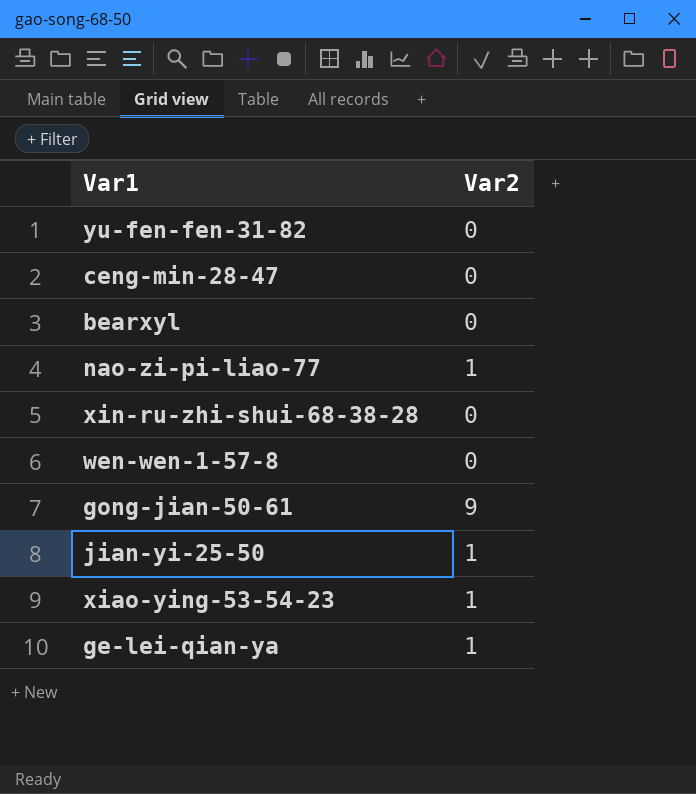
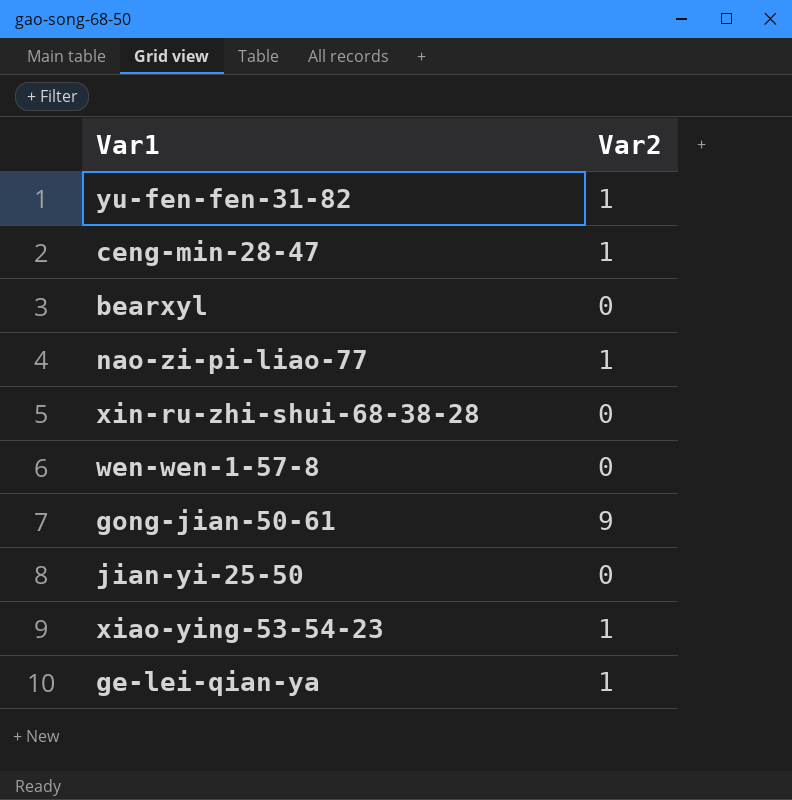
yu-fen-fen-31-82 | Var2: 0 -> 1
ceng-min-28-47 | Var2: 0 -> 1
jian-yi-25-50 | Var2: 1 -> 0

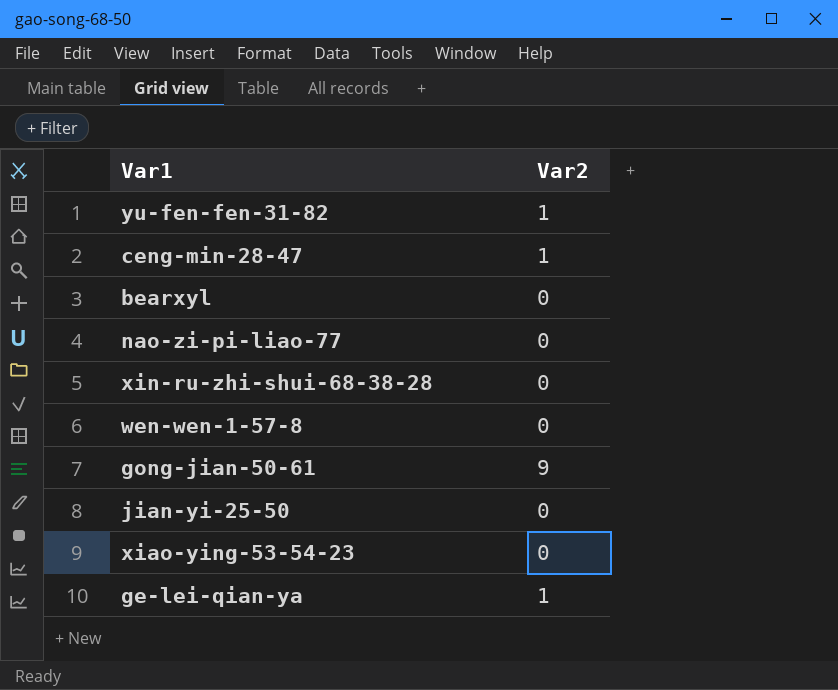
nao-zi-pi-liao-77 | Var2: 1 -> 0
xiao-ying-53-54-23 | Var2: 1 -> 0

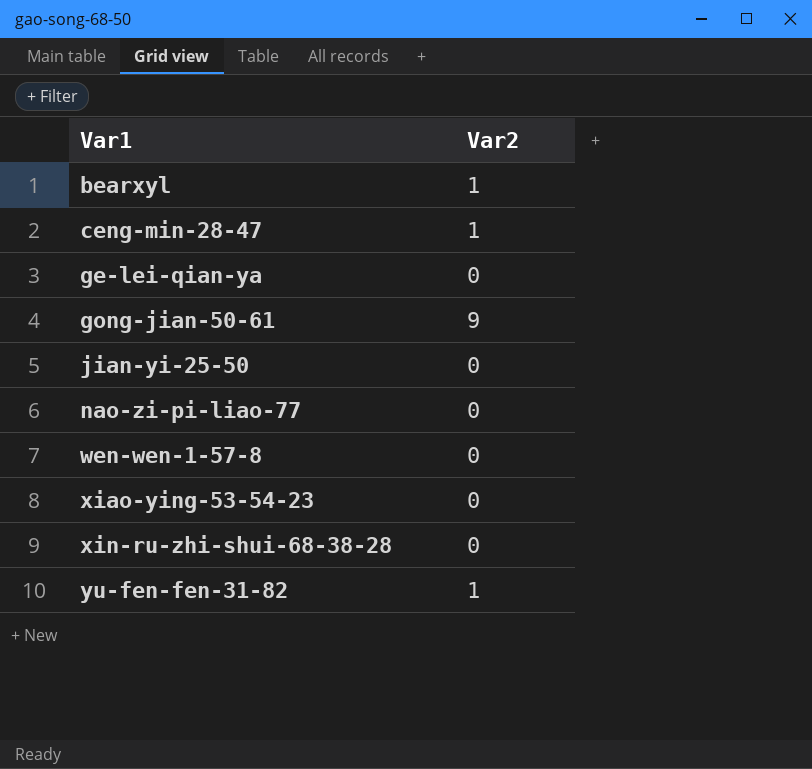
row order: none -> Var1 ascending
bearxyl | Var2: 0 -> 1
ge-lei-qian-ya | Var2: 1 -> 0

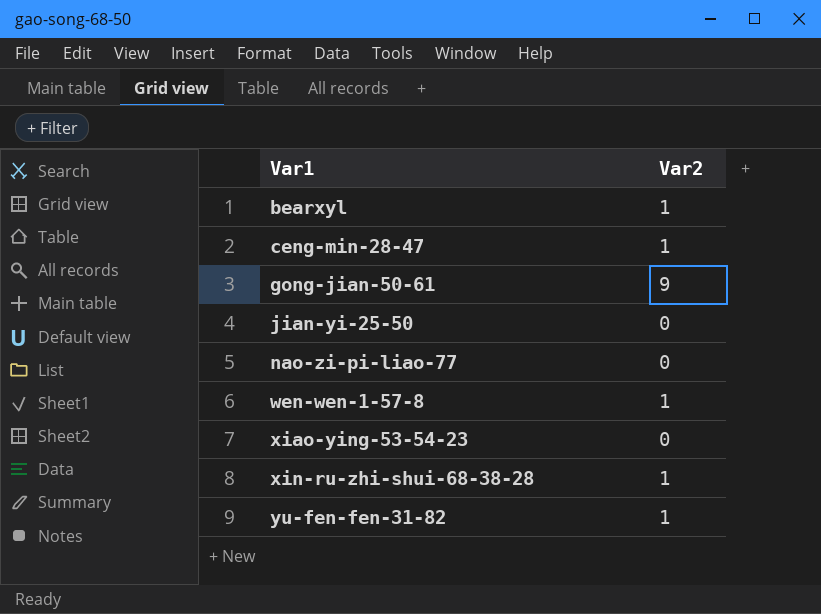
row ge-lei-qian-ya: 0 -> none
wen-wen-1-57-8 | Var2: 0 -> 1
xin-ru-zhi-shui-68-38-28 | Var2: 0 -> 1

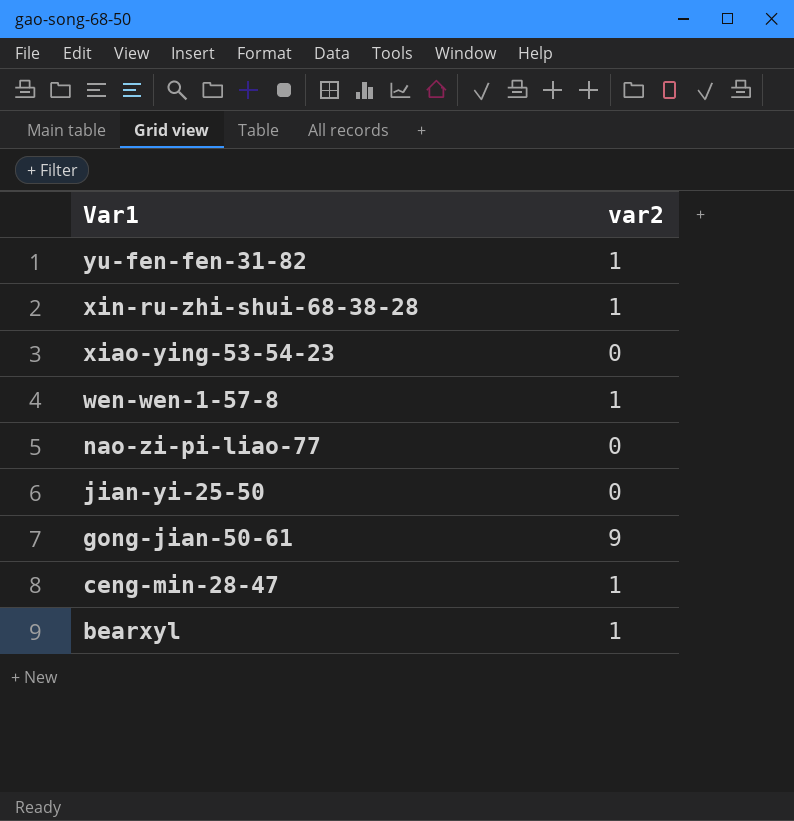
row order: Var1 ascending -> Var1 descending
column name: Var2 -> var2

